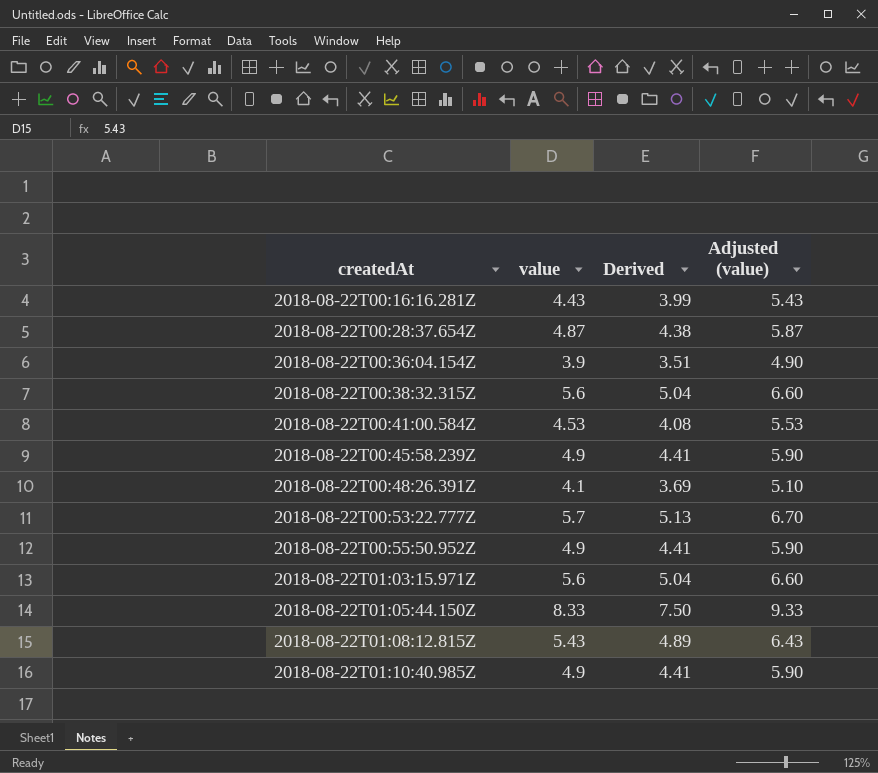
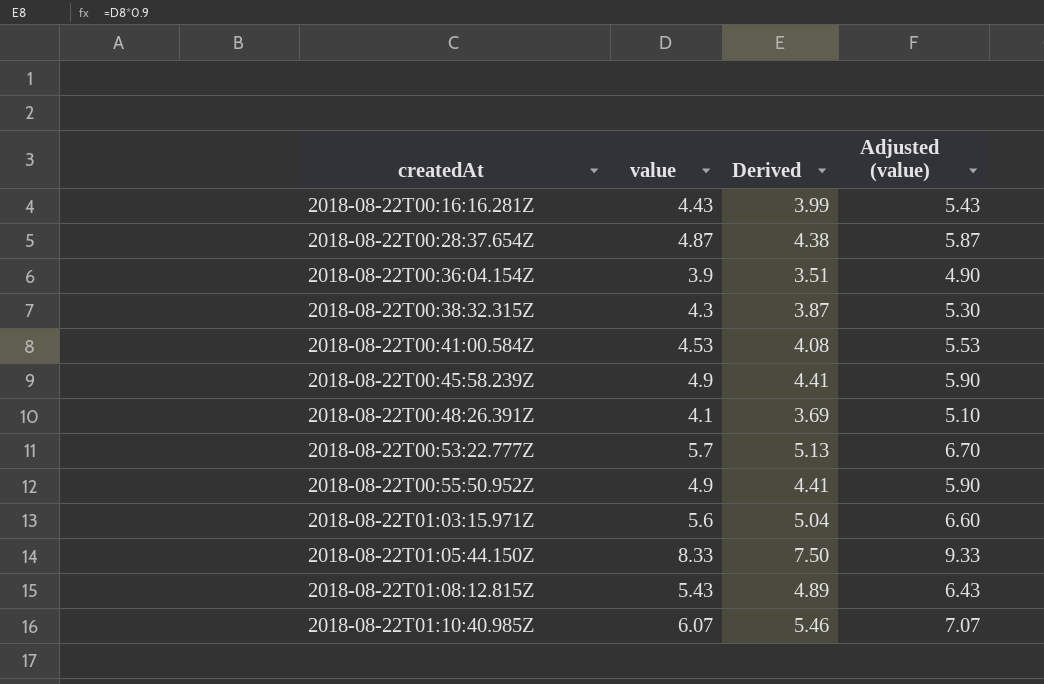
2018-08-22T00:38:32.315Z | value: 5.6 -> 4.3
2018-08-22T00:38:32.315Z | Derived: 5.04 -> 3.87
2018-08-22T00:38:32.315Z | Adjusted (value): 6.60 -> 5.30
2018-08-22T01:10:40.985Z | value: 4.9 -> 6.07
2018-08-22T01:10:40.985Z | Derived: 4.41 -> 5.46
2018-08-22T01:10:40.985Z | Adjusted (value): 5.90 -> 7.07

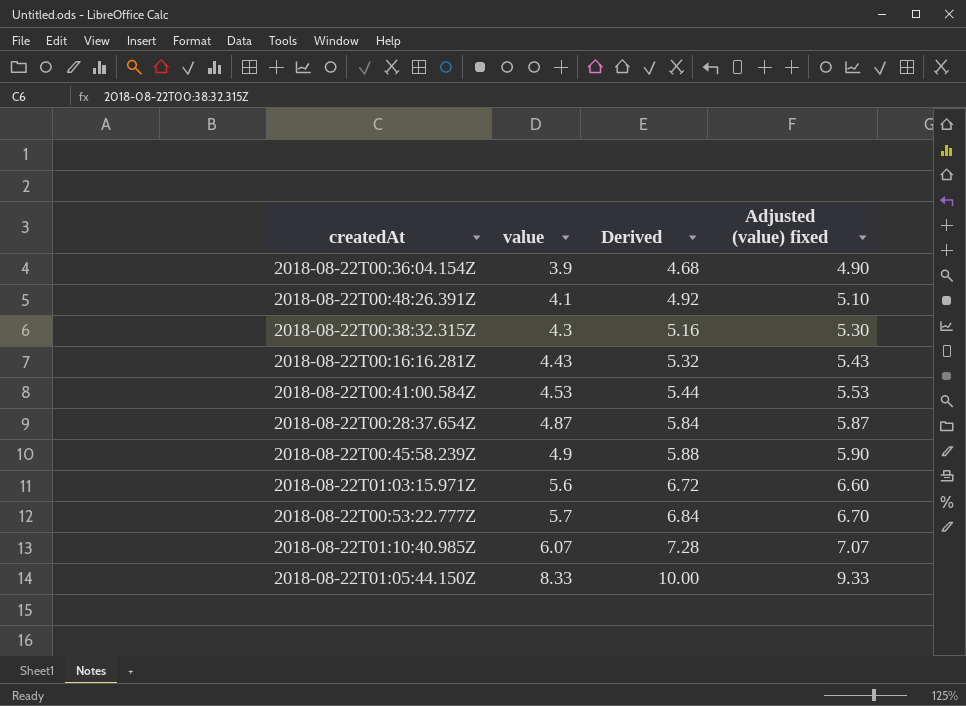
row order: createdAt ascending -> value ascending
column Derived | formula: [value] * 0.9 -> [value] * 1.2
column name: Adjusted (value) -> Adjusted (value) fixed
row 2018-08-22T00:55:50.952Z: 4.9 | 4.41 | 5.90 -> none
row 2018-08-22T01:08:12.815Z: 5.43 | 4.89 | 6.43 -> none

